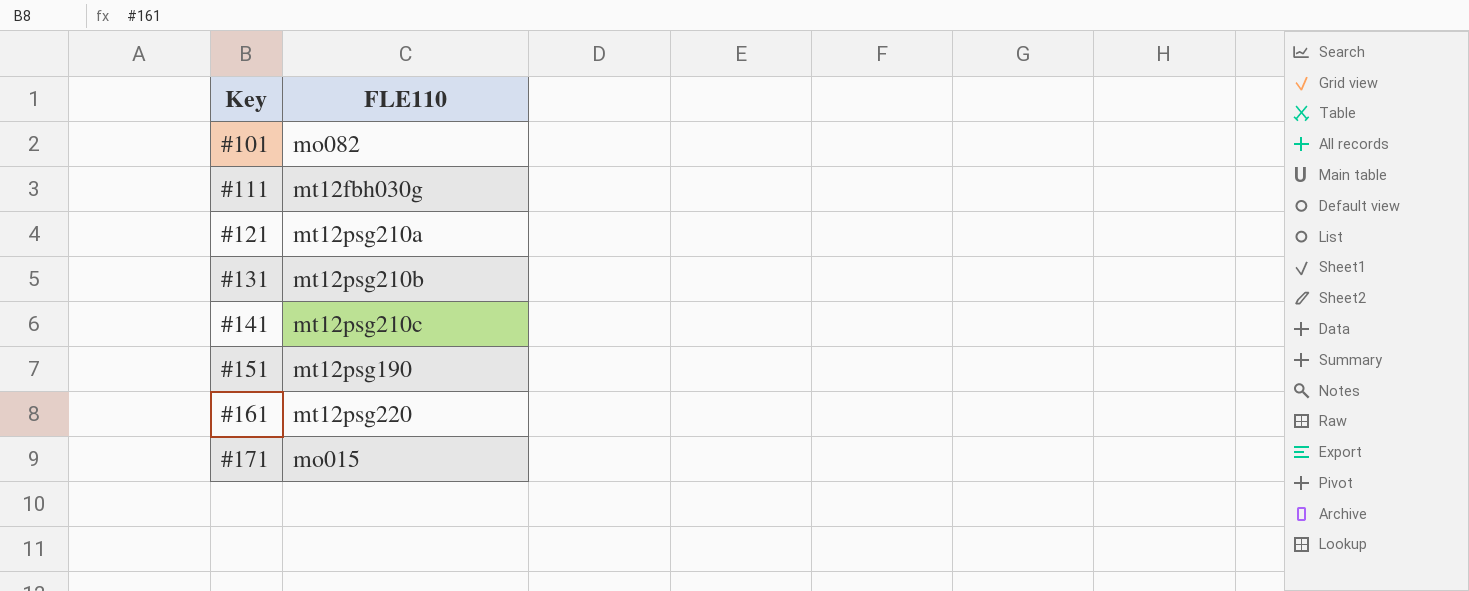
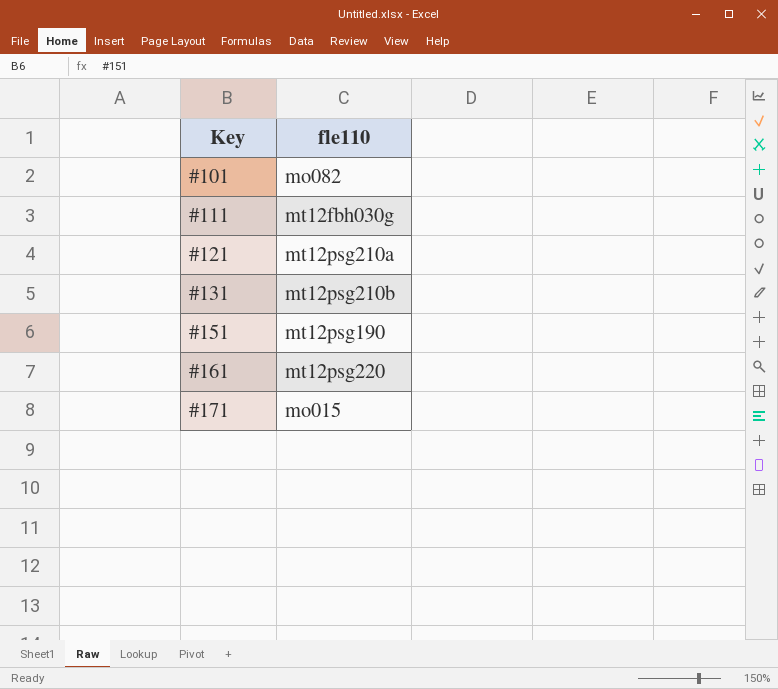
column name: FLE110 -> fle110
row #141: mt12psg210c -> none

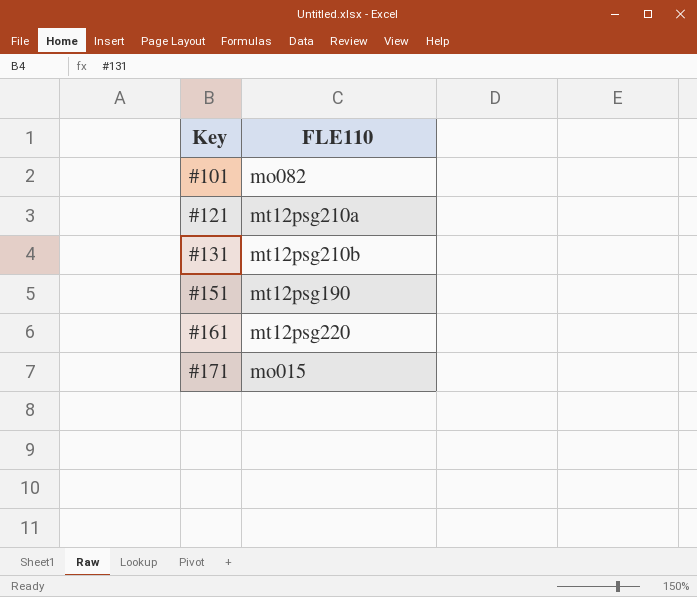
column name: fle110 -> FLE110
row #111: mt12fbh030g -> none

